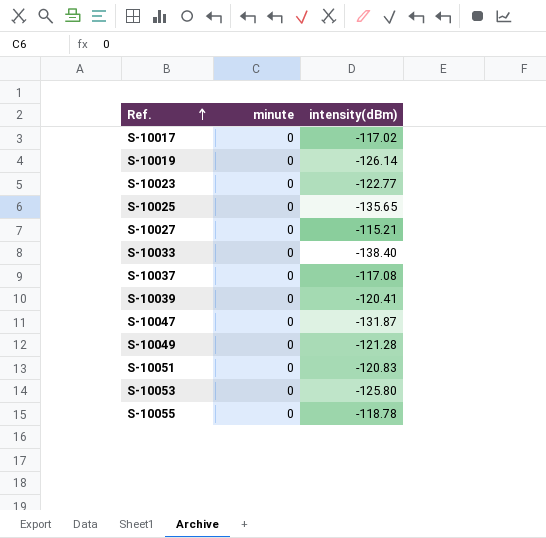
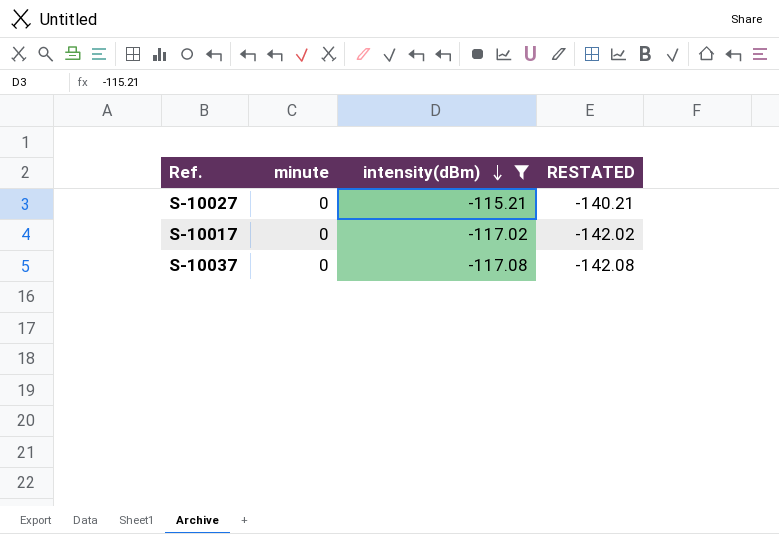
filter: none -> intensity(dBm) >= -117.08
row order: Ref. ascending -> intensity(dBm) descending
column RESTATED | formula: none -> [intensity(dBm)] - 25

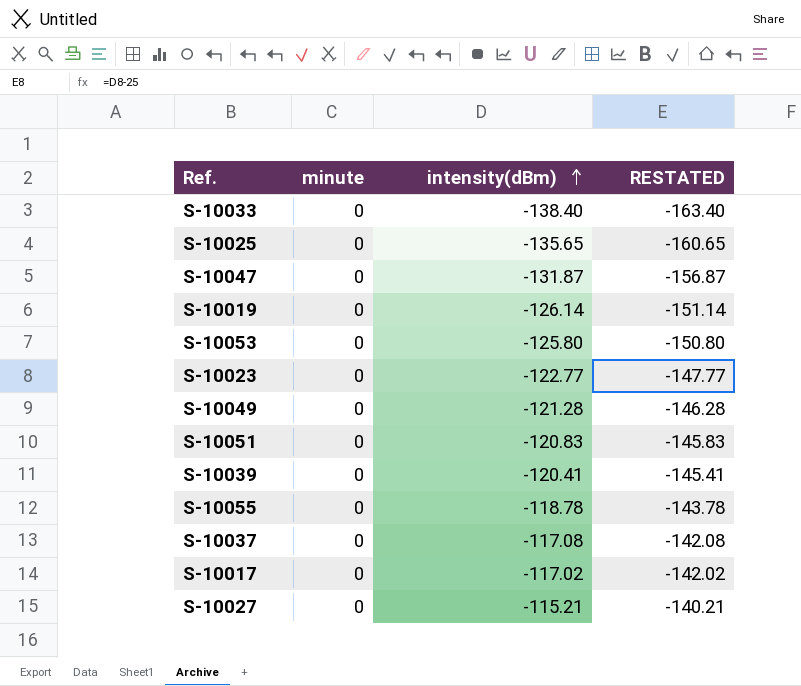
filter: intensity(dBm) >= -117.08 -> none
row order: intensity(dBm) descending -> intensity(dBm) ascending

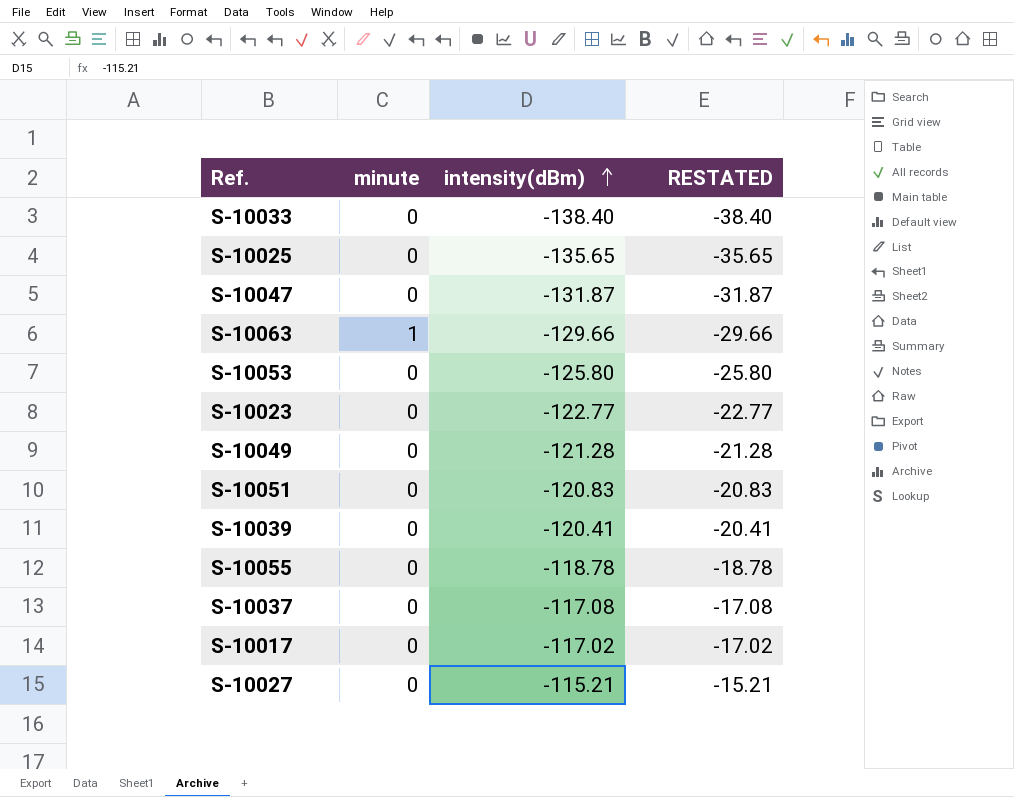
column RESTATED | formula: [intensity(dBm)] - 25 -> [intensity(dBm)] + 100
row S-10019: 0 | -126.14 | -151.14 -> none
row S-10063: none -> 1 | -129.66 | -29.66

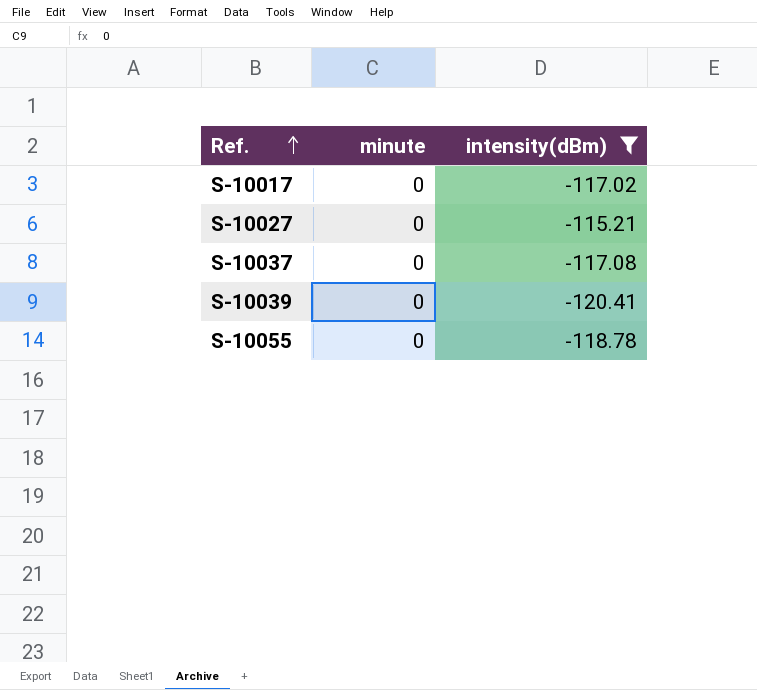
filter: none -> intensity(dBm) >= -120.41
row order: intensity(dBm) ascending -> Ref. ascending
column RESTATED | formula: [intensity(dBm)] + 100 -> none

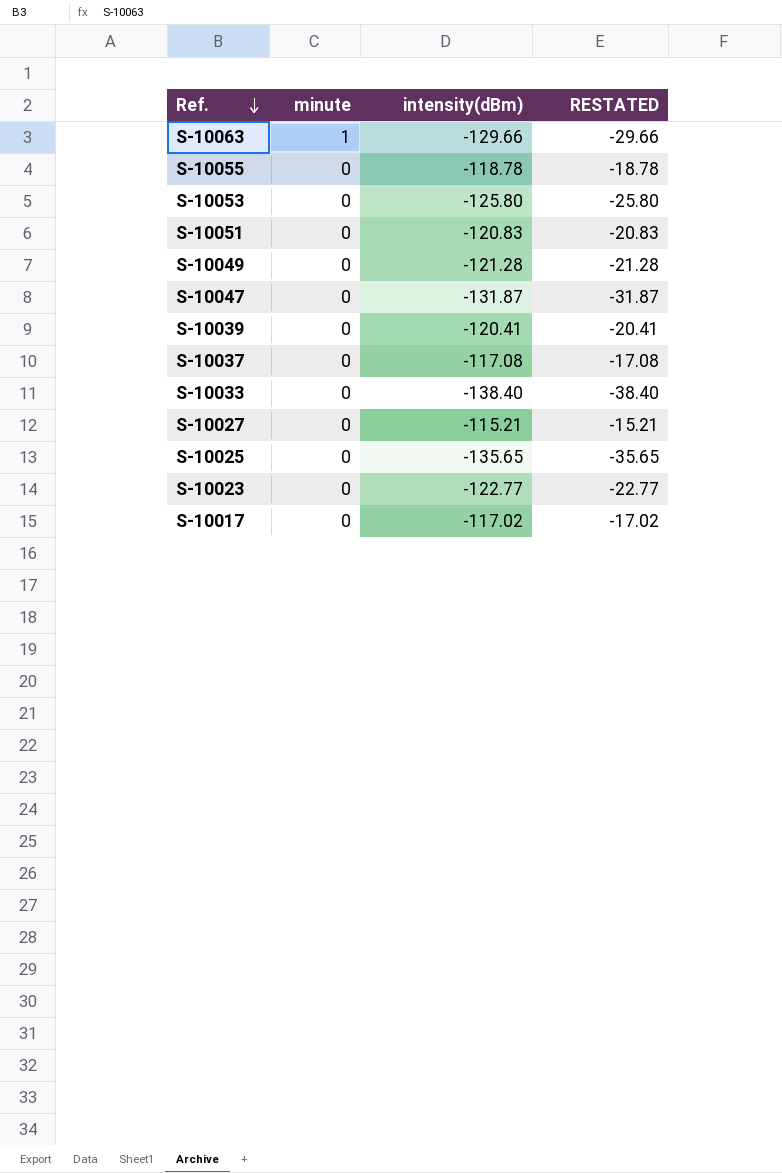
filter: intensity(dBm) >= -120.41 -> none
row order: Ref. ascending -> Ref. descending
column RESTATED | formula: none -> [intensity(dBm)] + 100

